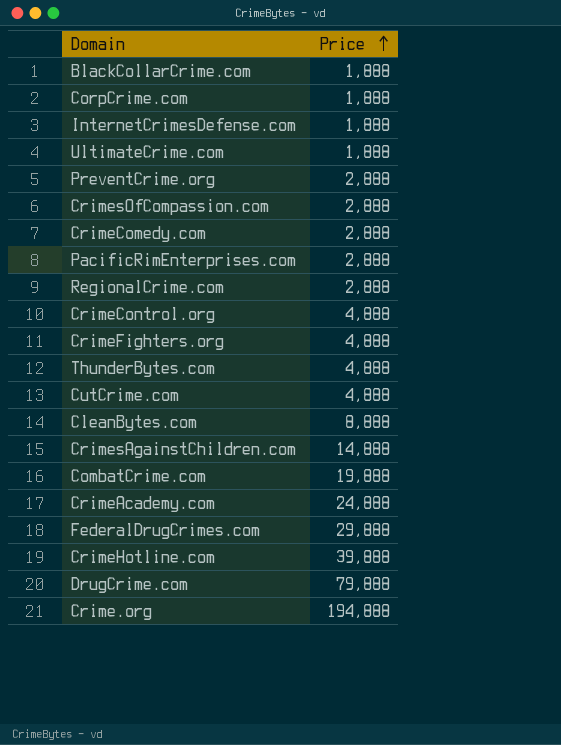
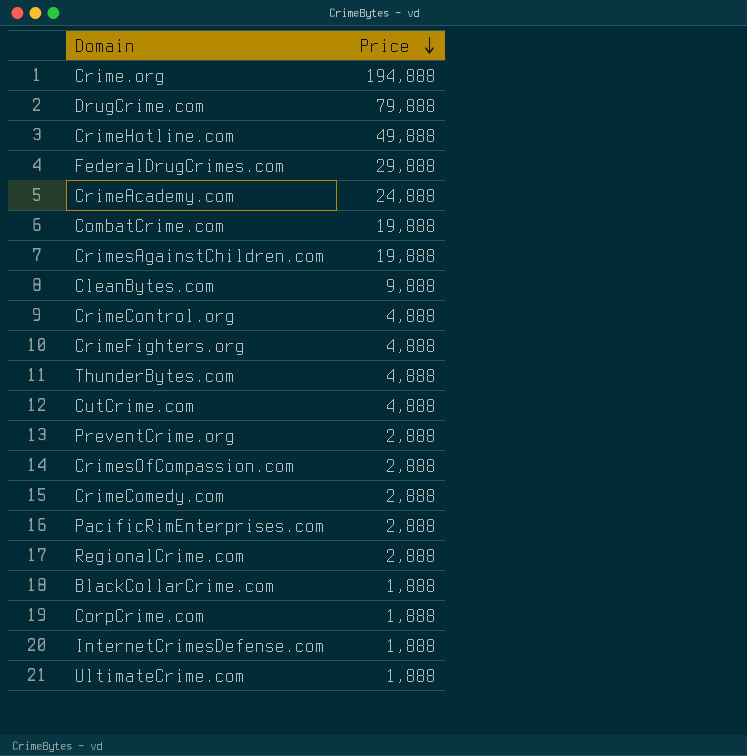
row order: Price ascending -> Price descending
CrimeHotline.com | Price: 39,888 -> 49,888
CrimesAgainstChildren.com | Price: 14,888 -> 19,888
CleanBytes.com | Price: 8,888 -> 9,888

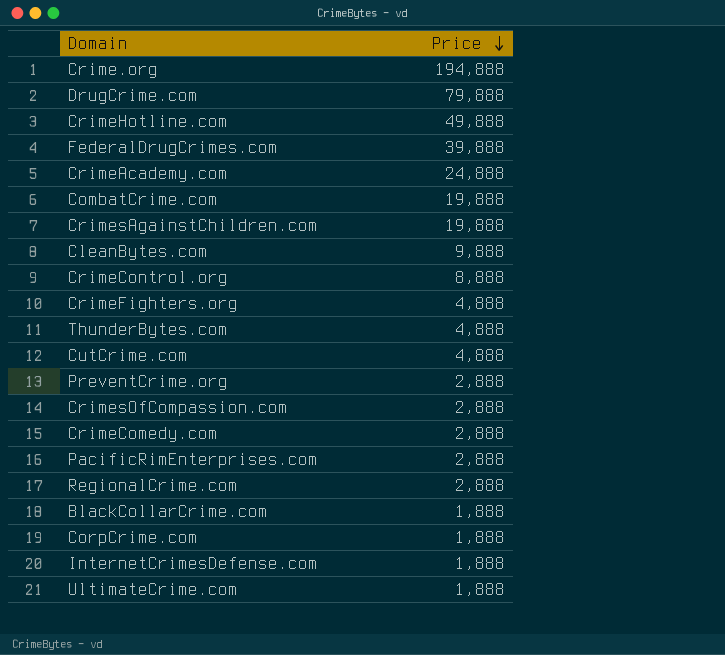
FederalDrugCrimes.com | Price: 29,888 -> 39,888
CrimeControl.org | Price: 4,888 -> 8,888

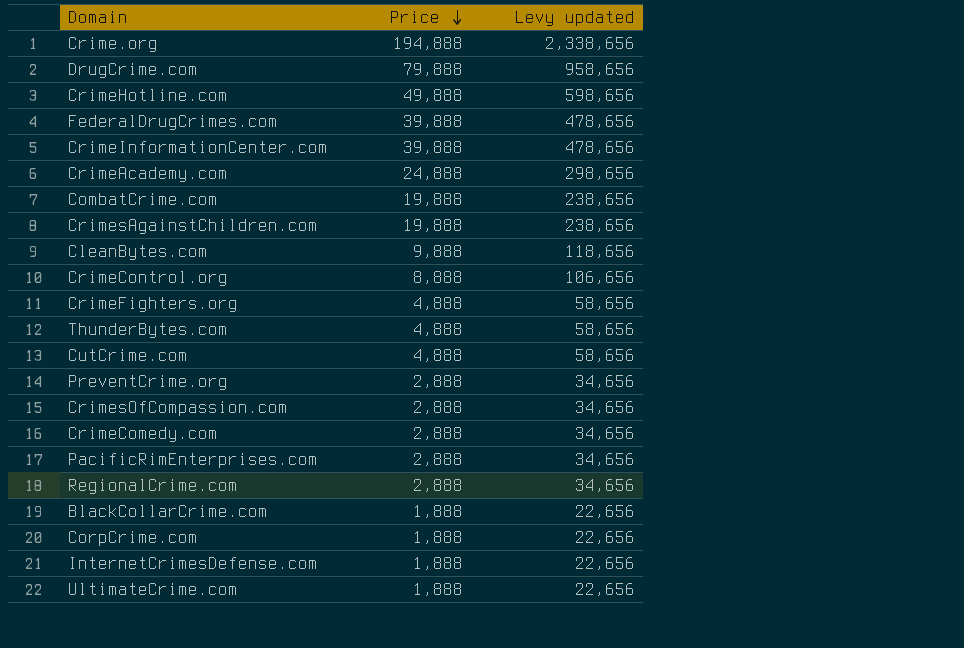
column Levy updated | formula: none -> [Price] * 12
row CrimeInformationCenter.com: none -> 39,888 | 478,656

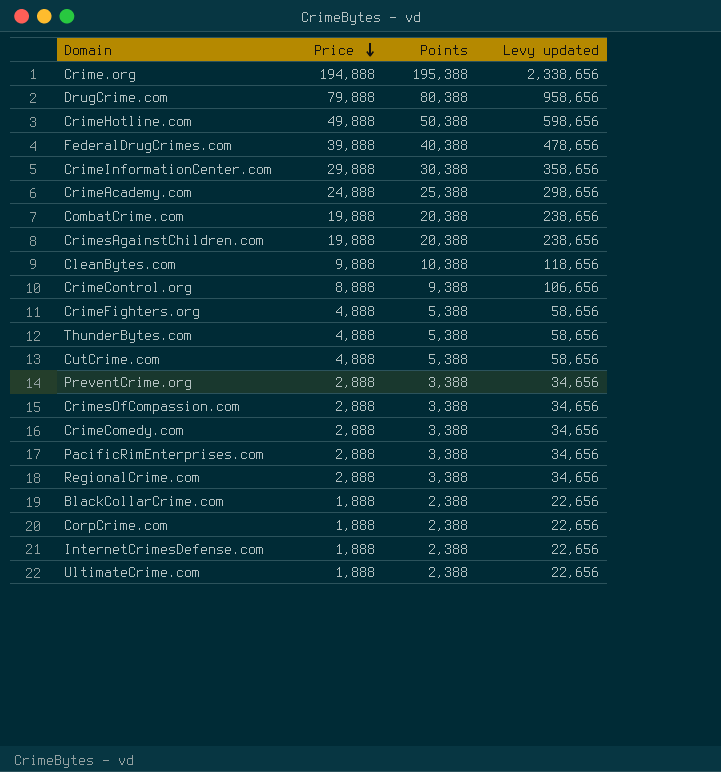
column Points | formula: none -> [Price] + 500
CrimeInformationCenter.com | Price: 39,888 -> 29,888
CrimeInformationCenter.com | Levy updated: 478,656 -> 358,656

